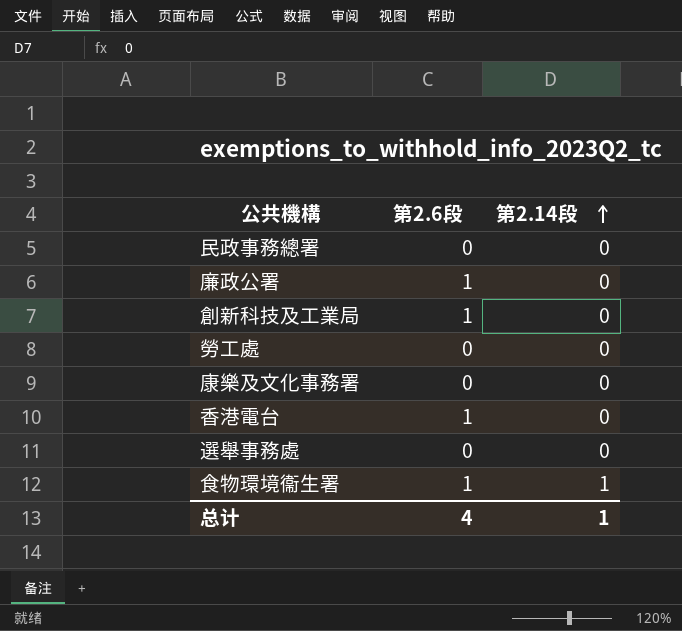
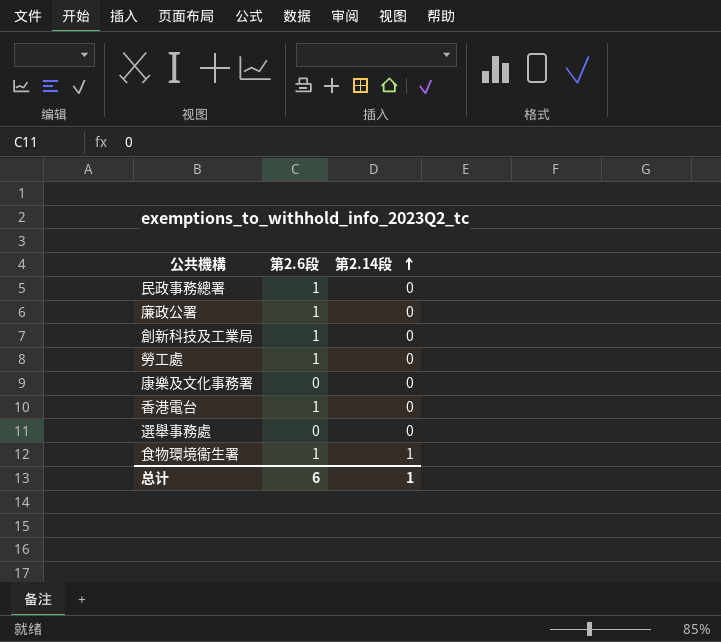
民政事務總署 | 第2.6段: 0 -> 1
勞工處 | 第2.6段: 0 -> 1
总计 | 第2.6段: 4 -> 6

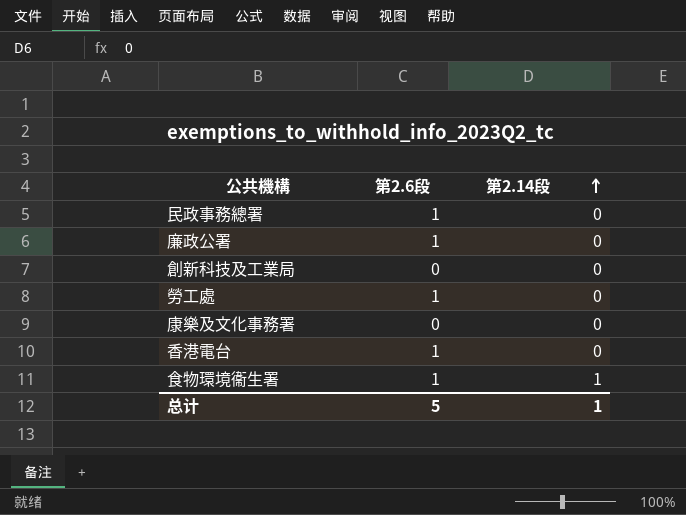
row 選舉事務處: 0 | 0 -> none
創新科技及工業局 | 第2.6段: 1 -> 0
总计 | 第2.6段: 6 -> 5

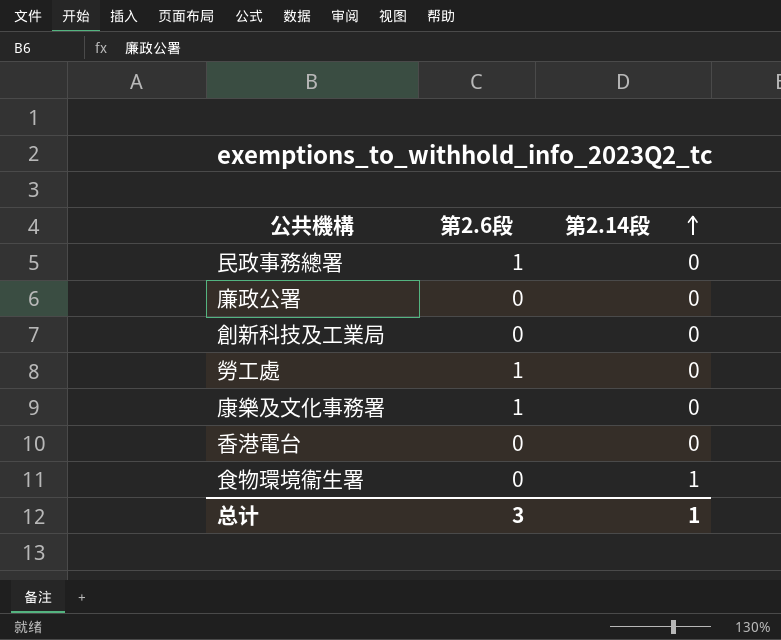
廉政公署 | 第2.6段: 1 -> 0
康樂及文化事務署 | 第2.6段: 0 -> 1
香港電台 | 第2.6段: 1 -> 0
食物環境衞生署 | 第2.6段: 1 -> 0
总计 | 第2.6段: 5 -> 3

